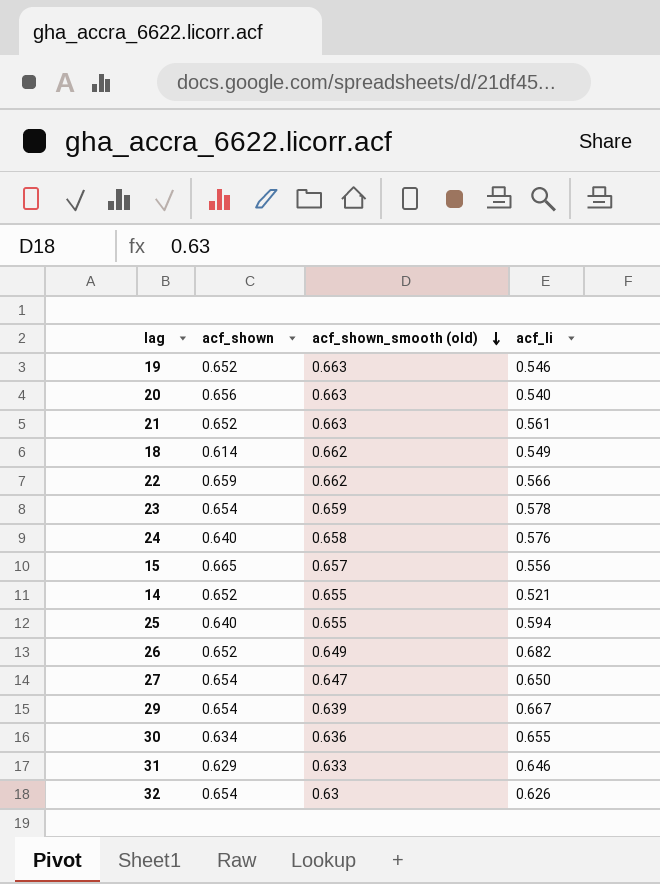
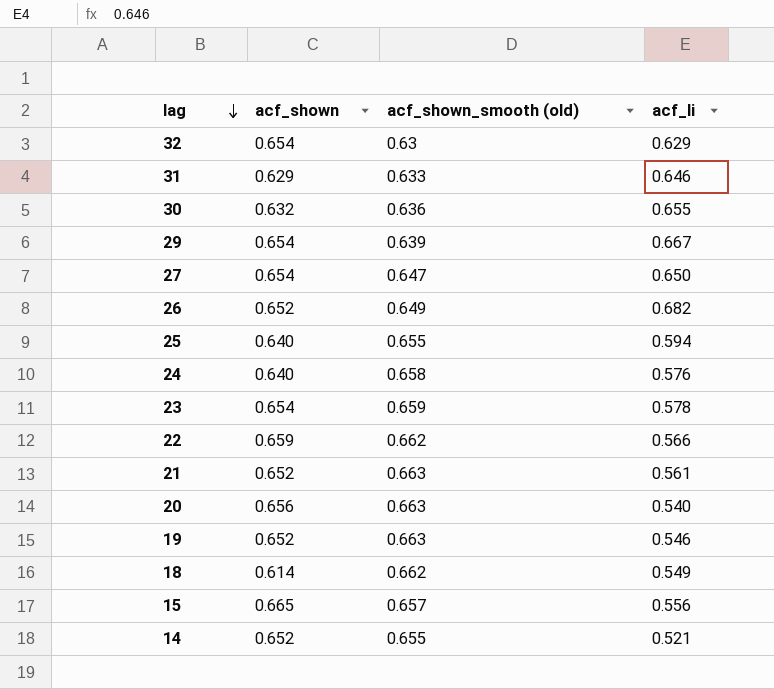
row order: acf_shown_smooth (old) descending -> lag descending
32 | acf_li: 0.626 -> 0.629
30 | acf_shown: 0.634 -> 0.632

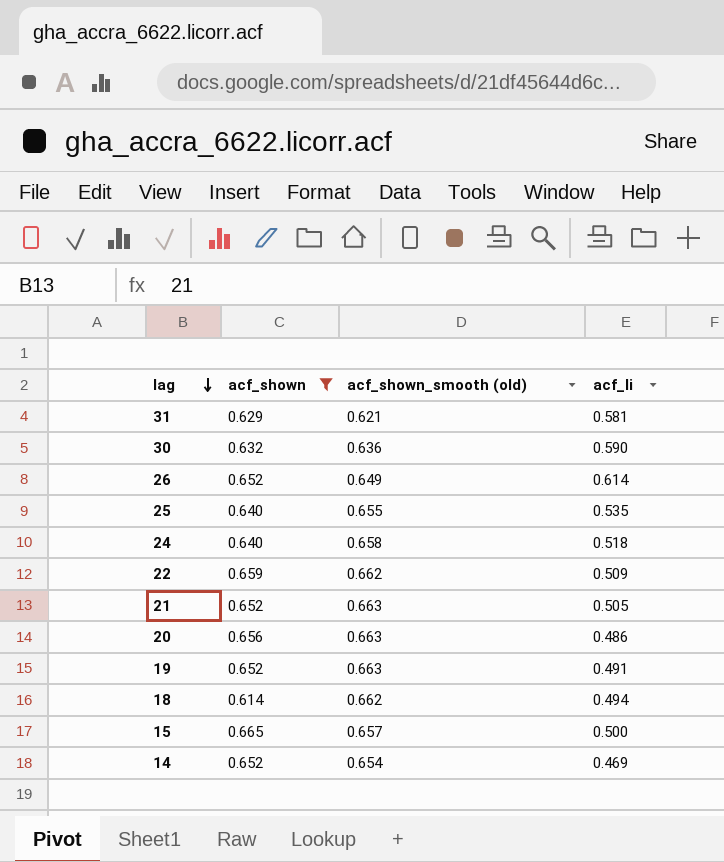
filter: none -> acf_shown != 0.654
31 | acf_shown_smooth (old): 0.633 -> 0.621
31 | acf_li: 0.646 -> 0.581
30 | acf_li: 0.655 -> 0.590
26 | acf_li: 0.682 -> 0.614
25 | acf_li: 0.594 -> 0.535
24 | acf_li: 0.576 -> 0.518
22 | acf_li: 0.566 -> 0.509
21 | acf_li: 0.561 -> 0.505
20 | acf_li: 0.540 -> 0.486
19 | acf_li: 0.546 -> 0.491
18 | acf_li: 0.549 -> 0.494
15 | acf_li: 0.556 -> 0.500
14 | acf_shown_smooth (old): 0.655 -> 0.654
14 | acf_li: 0.521 -> 0.469

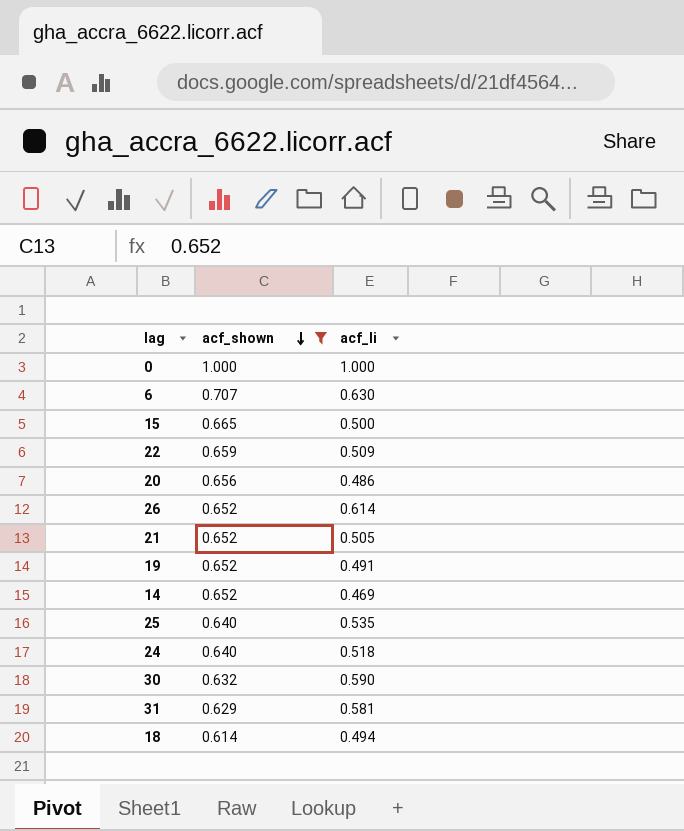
row order: lag descending -> acf_shown descending
column acf_shown_smooth (old) | position: 3 -> none
row 0: none -> 1.000 | 1.000
row 6: none -> 0.707 | 0.630

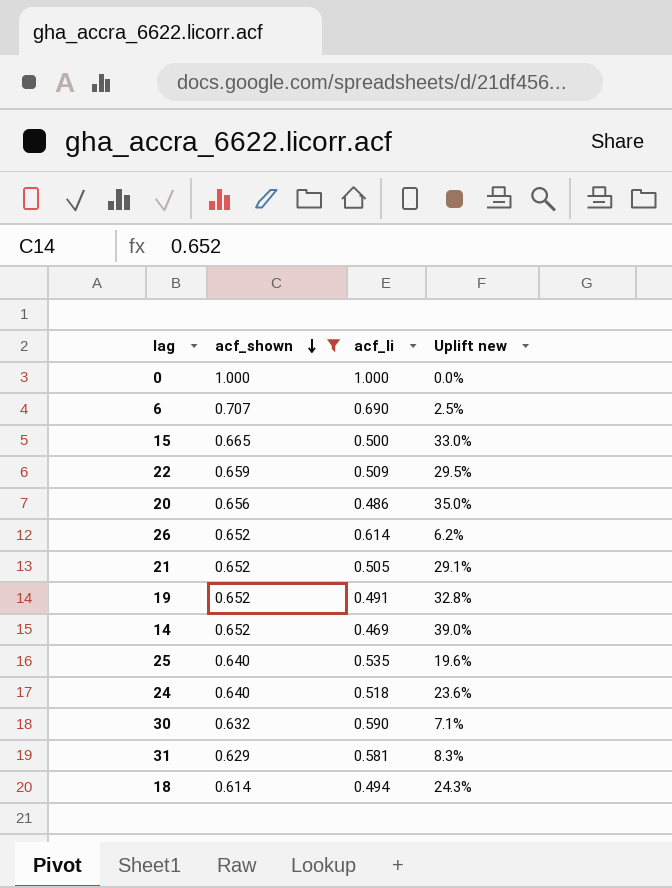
column Uplift new | formula: none -> ([acf_shown] - [acf_li]) / [acf_li]
6 | acf_li: 0.630 -> 0.690

